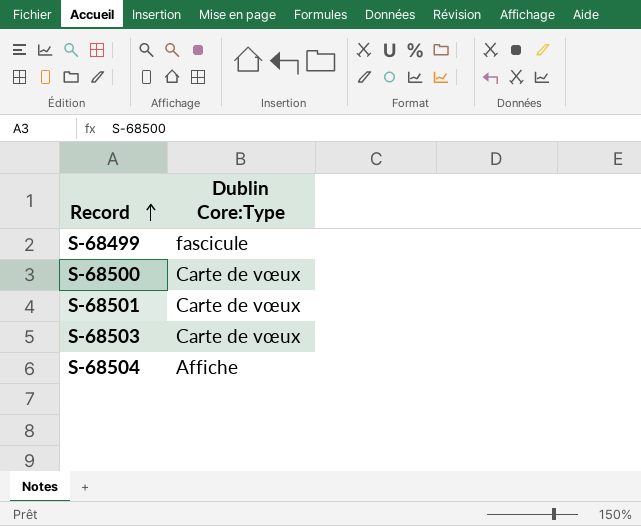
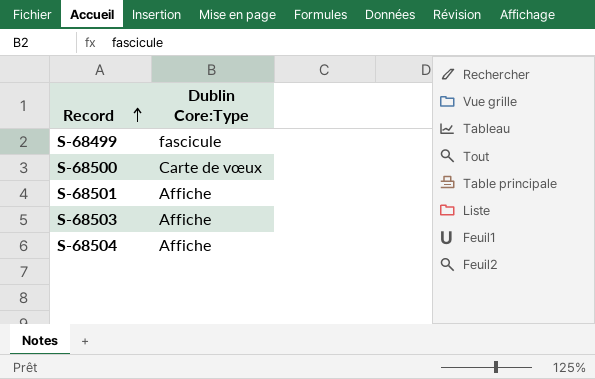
S-68501 | Dublin Core:Type: Carte de vœux -> Affiche
S-68503 | Dublin Core:Type: Carte de vœux -> Affiche

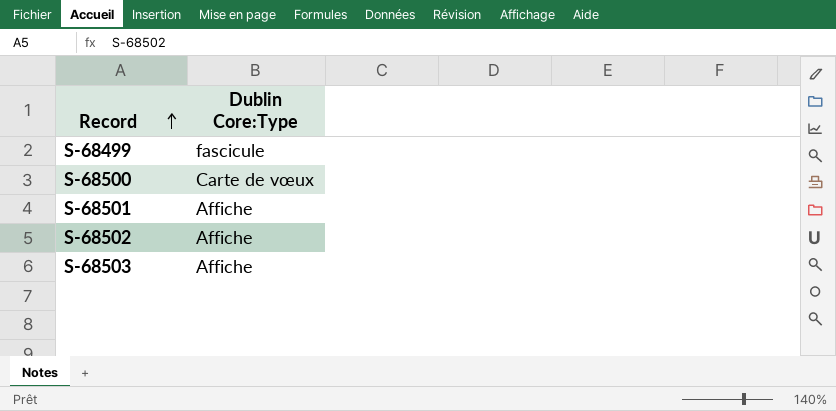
row S-68504: Affiche -> none
row S-68502: none -> Affiche

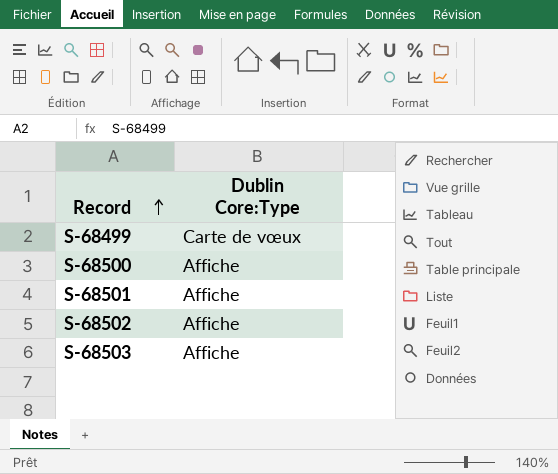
S-68499 | Dublin Core:Type: fascicule -> Carte de vœux
S-68500 | Dublin Core:Type: Carte de vœux -> Affiche

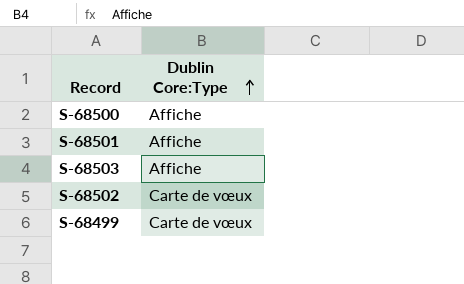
row order: Record ascending -> Dublin Core:Type ascending
S-68502 | Dublin Core:Type: Affiche -> Carte de vœux

